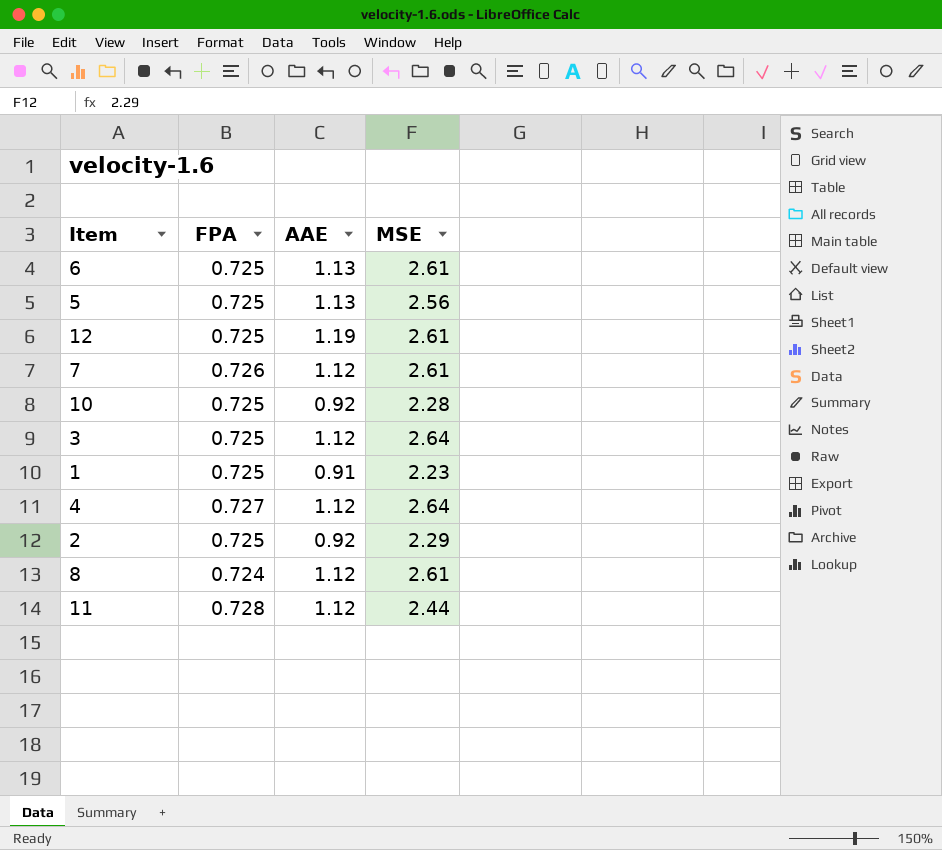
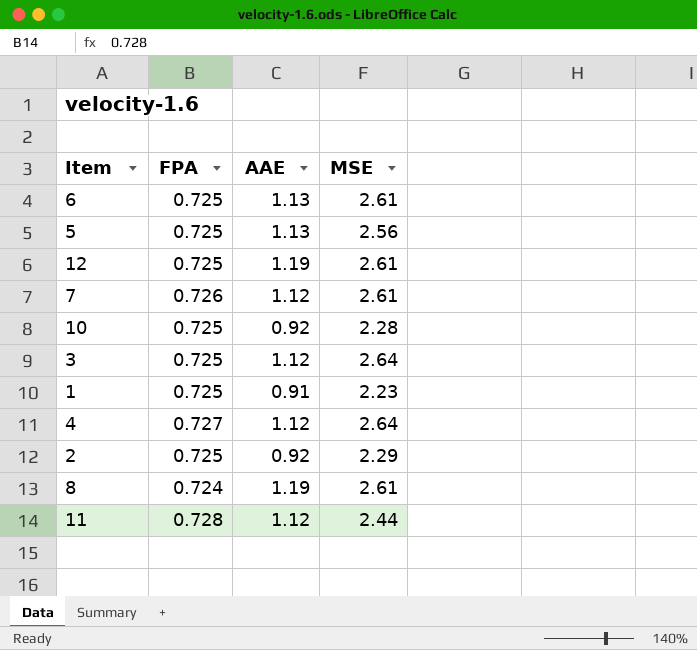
8 | AAE: 1.12 -> 1.19

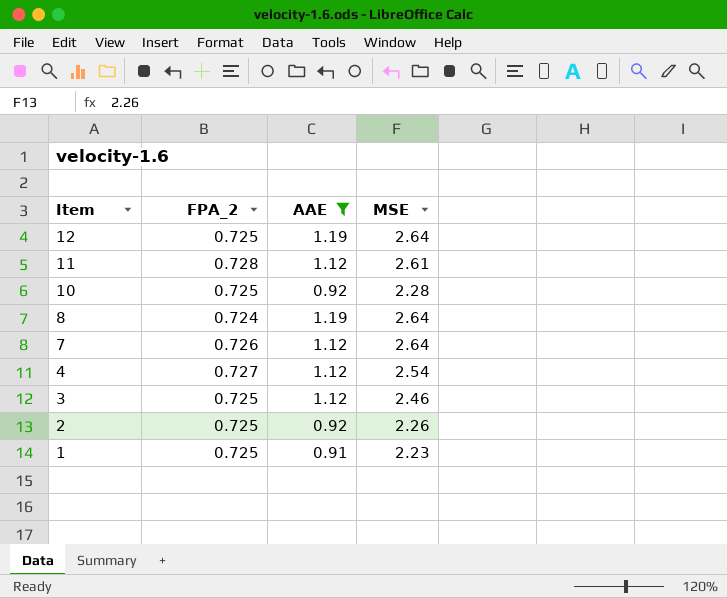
filter: none -> AAE != 1.13
row order: none -> Item descending
column name: FPA -> FPA_2
12 | MSE: 2.61 -> 2.64
11 | MSE: 2.44 -> 2.61
8 | MSE: 2.61 -> 2.64
7 | MSE: 2.61 -> 2.64
4 | MSE: 2.64 -> 2.54
3 | MSE: 2.64 -> 2.46
2 | MSE: 2.29 -> 2.26

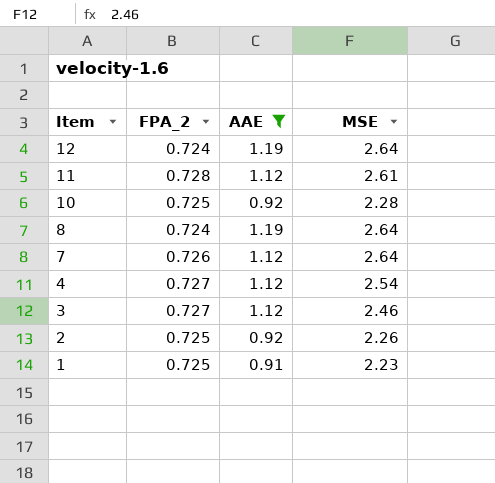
12 | FPA_2: 0.725 -> 0.724
3 | FPA_2: 0.725 -> 0.727

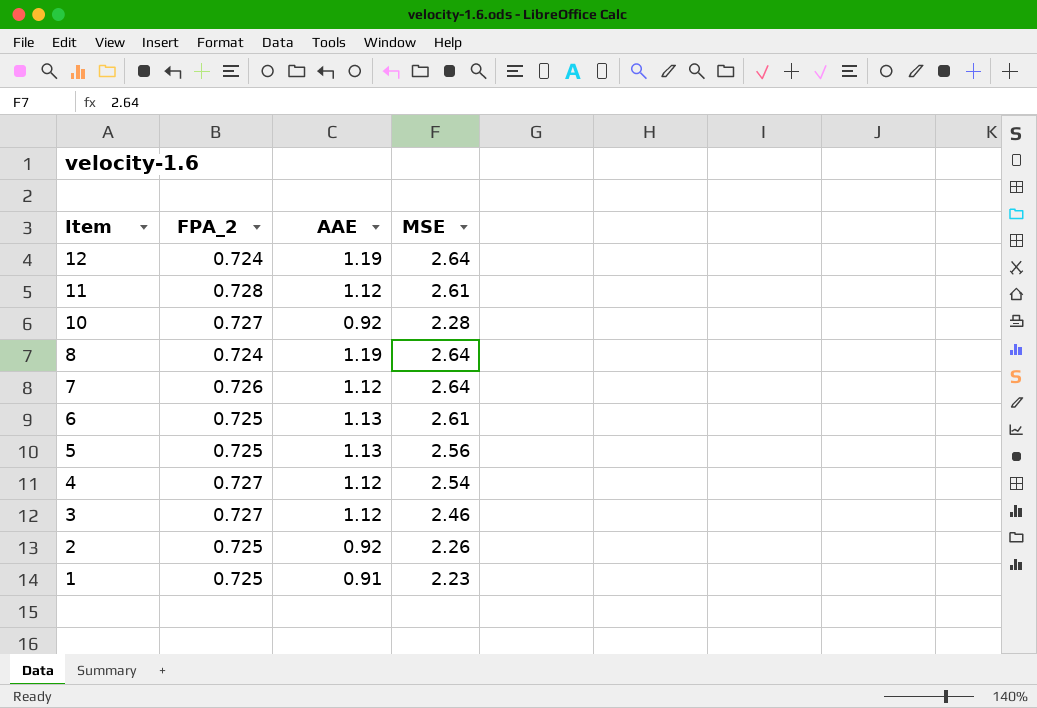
filter: AAE != 1.13 -> none
10 | FPA_2: 0.725 -> 0.727

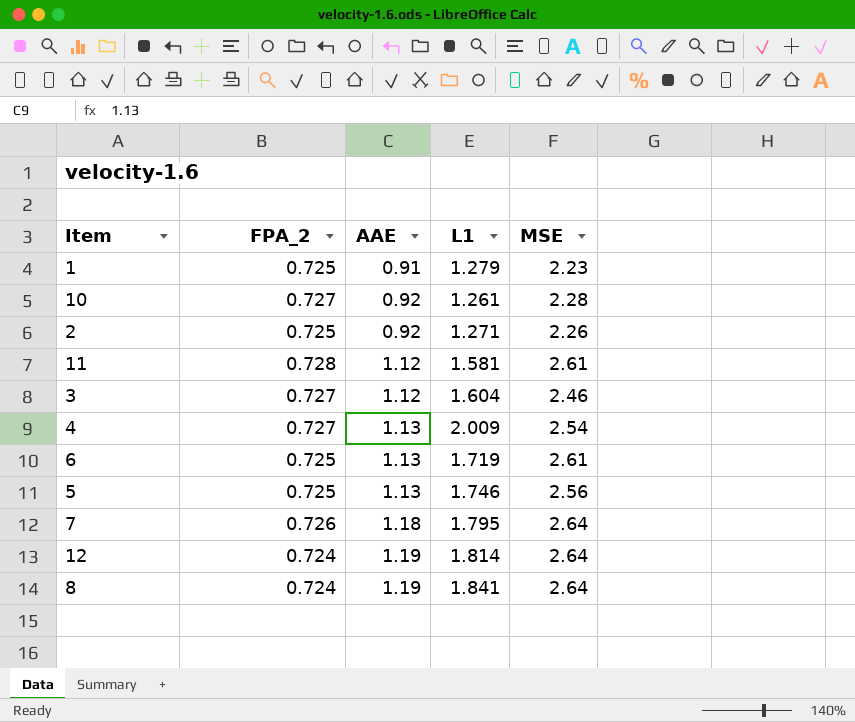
row order: Item descending -> AAE ascending
column L1 | position: none -> 4
4 | AAE: 1.12 -> 1.13
7 | AAE: 1.12 -> 1.18

